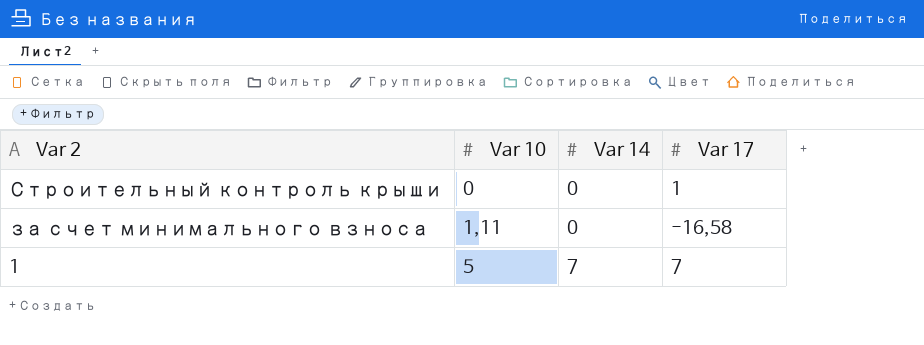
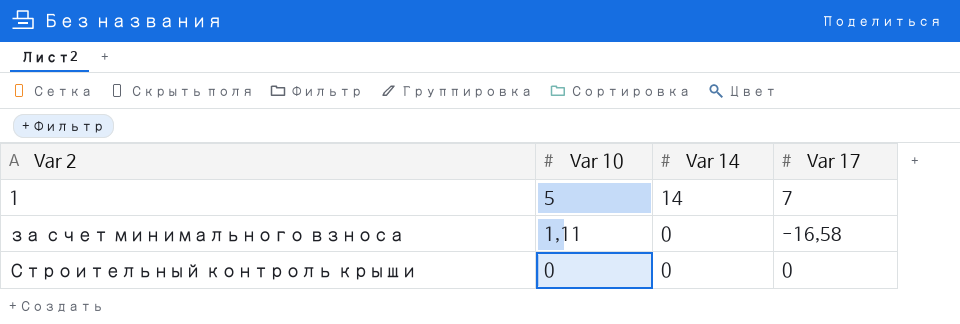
row order: Var 2 descending -> Var 2 ascending
1 | Var 14: 7 -> 14
Строительный контроль крыши | Var 17: 1 -> 0

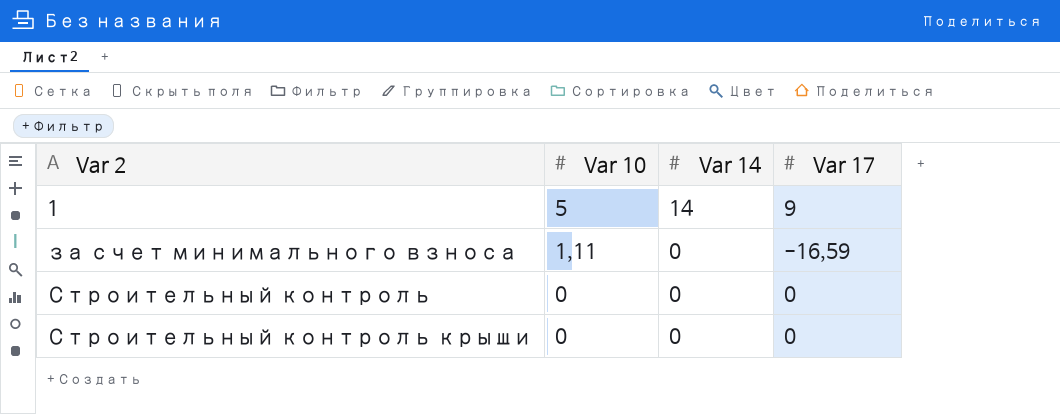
1 | Var 17: 7 -> 9
за счет минимального взноса | Var 17: -16,58 -> -16,59
row Строительный контроль: none -> 0 | 0 | 0

